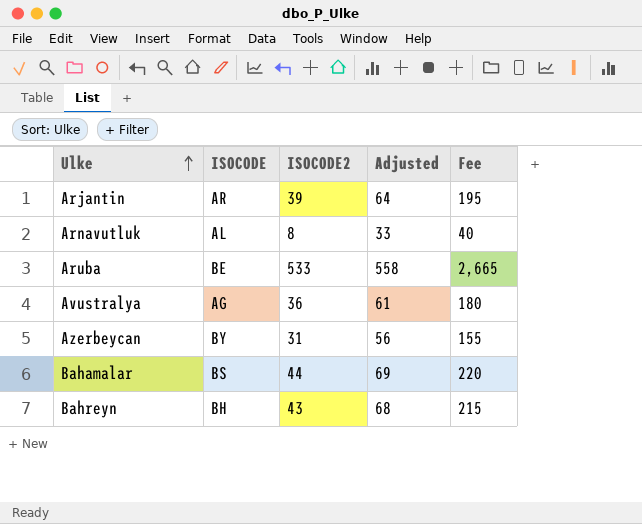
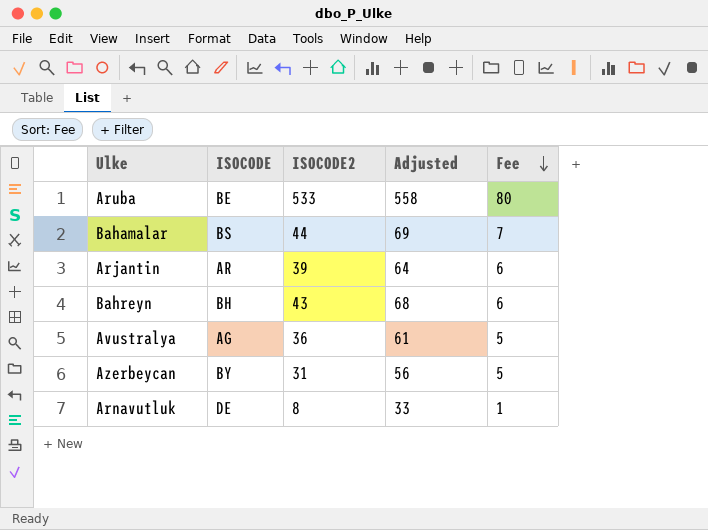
row order: Ulke ascending -> Fee descending
column Fee | formula: [ISOCODE2] * 5 -> [ISOCODE2] * 0.15
Arnavutluk | ISOCODE: AL -> DE

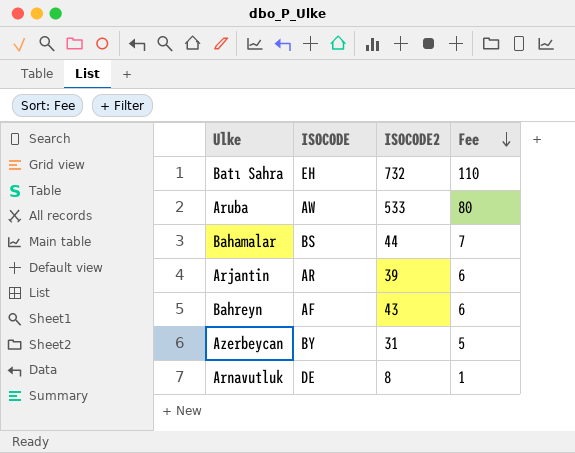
column Adjusted | formula: [ISOCODE2] + 25 -> none
row Avustralya: AG | 36 | 61 | 5 -> none
row Batı Sahra: none -> EH | 732 | 110
Aruba | ISOCODE: BE -> AW
Bahreyn | ISOCODE: BH -> AF

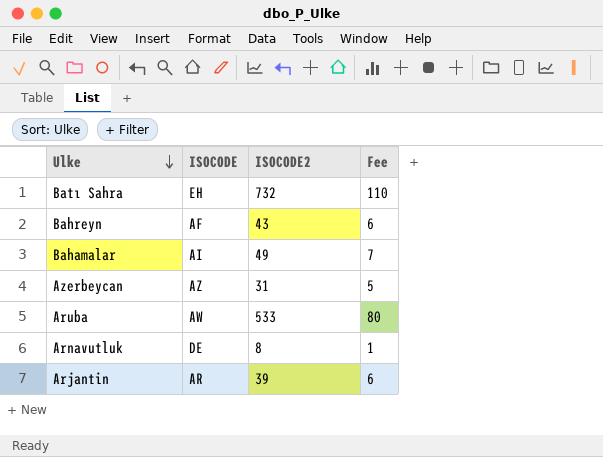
row order: Fee descending -> Ulke descending
Bahamalar | ISOCODE: BS -> AI
Bahamalar | ISOCODE2: 44 -> 49
Azerbeycan | ISOCODE: BY -> AZ

